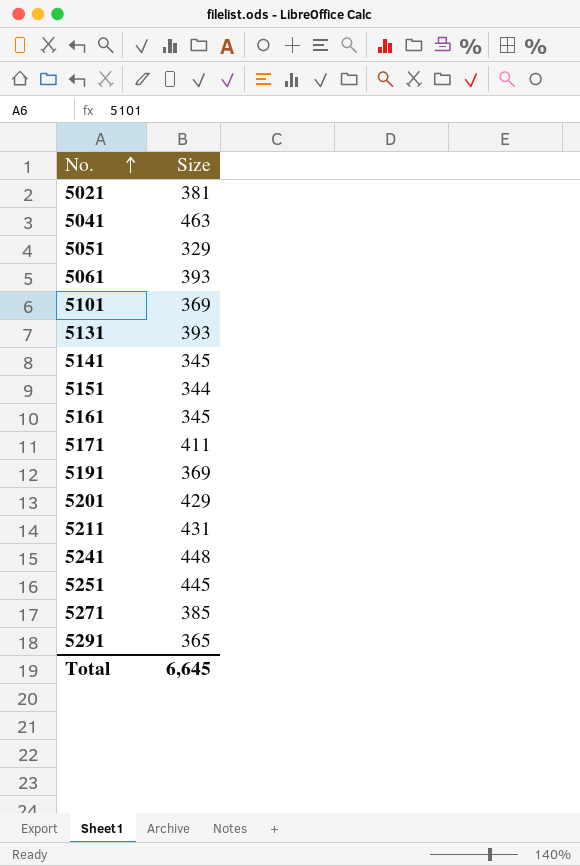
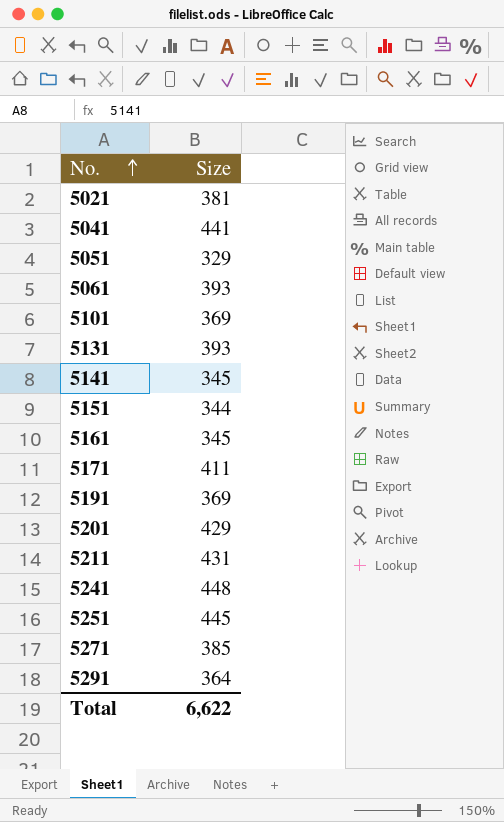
5041 | Size: 463 -> 441
5291 | Size: 365 -> 364
Total | Size: 6,645 -> 6,622

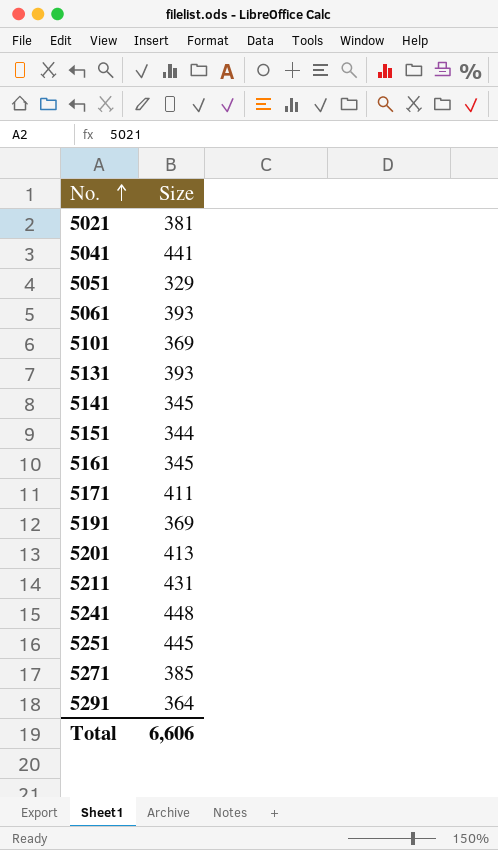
5201 | Size: 429 -> 413
Total | Size: 6,622 -> 6,606

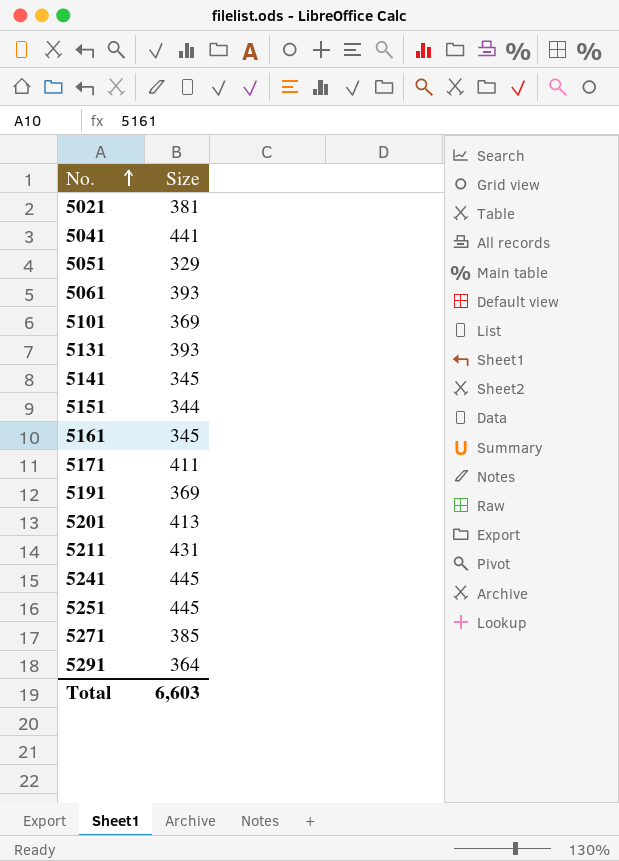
5241 | Size: 448 -> 445
Total | Size: 6,606 -> 6,603

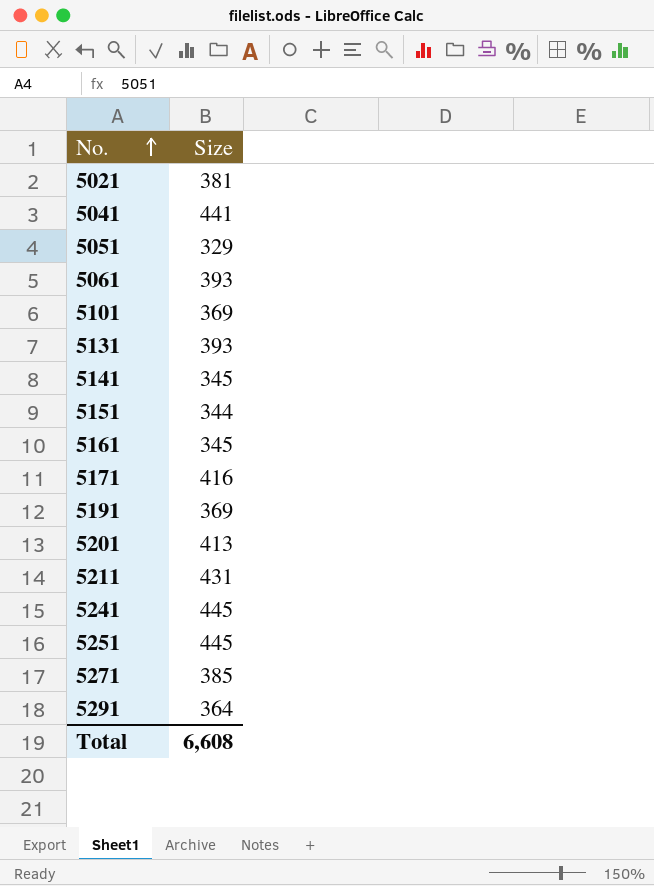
5171 | Size: 411 -> 416
Total | Size: 6,603 -> 6,608

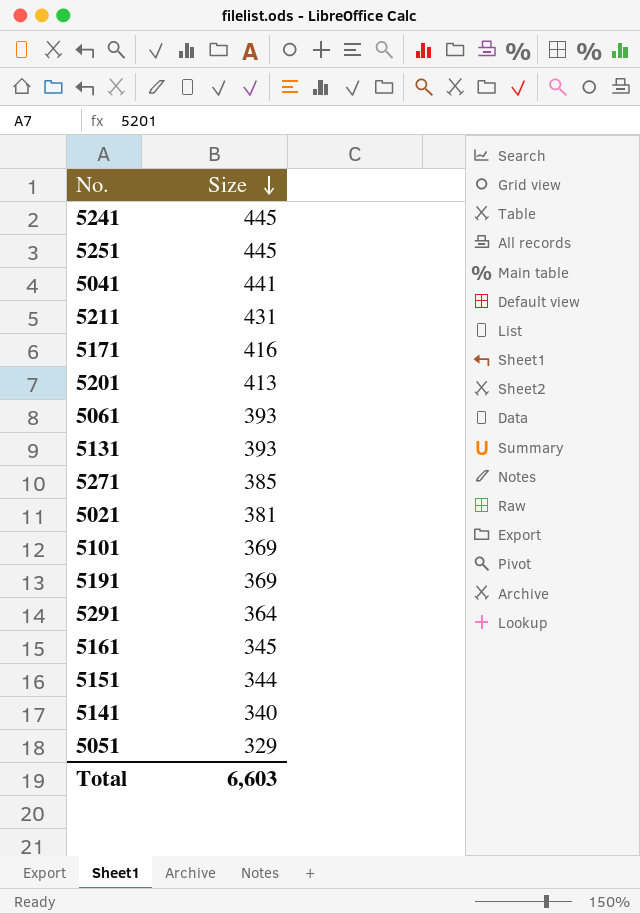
row order: No. ascending -> Size descending
5141 | Size: 345 -> 340
Total | Size: 6,608 -> 6,603

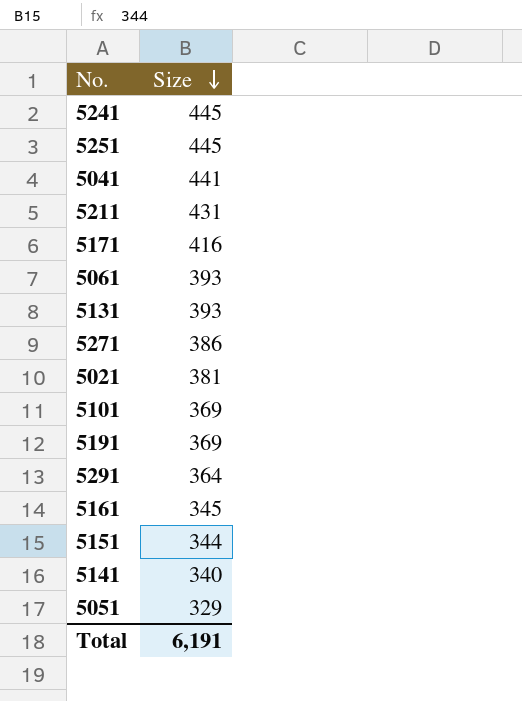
row 5201: 413 -> none
5271 | Size: 385 -> 386
Total | Size: 6,603 -> 6,191

